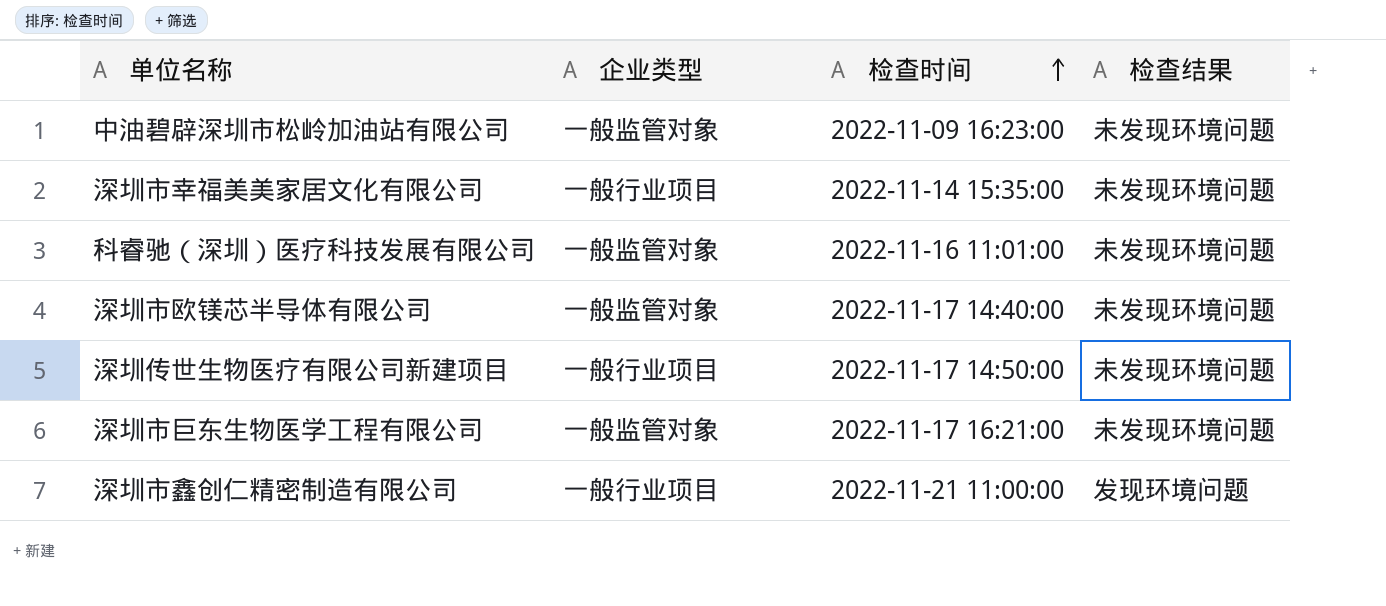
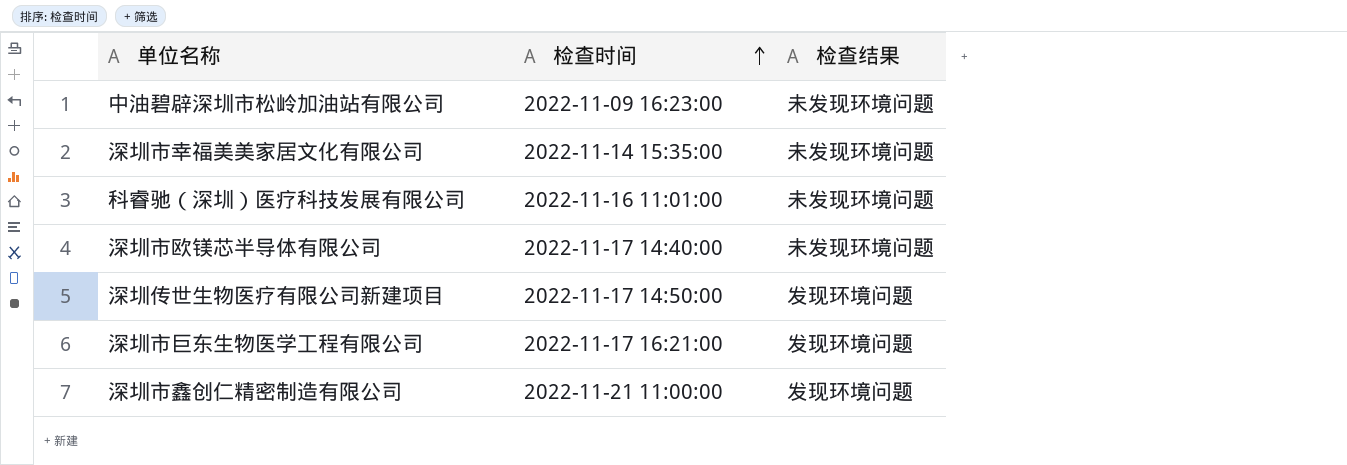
column 企业类型 | position: 2 -> none
深圳传世生物医疗有限公司新建项目 | 检查结果: 未发现环境问题 -> 发现环境问题
深圳市巨东生物医学工程有限公司 | 检查结果: 未发现环境问题 -> 发现环境问题

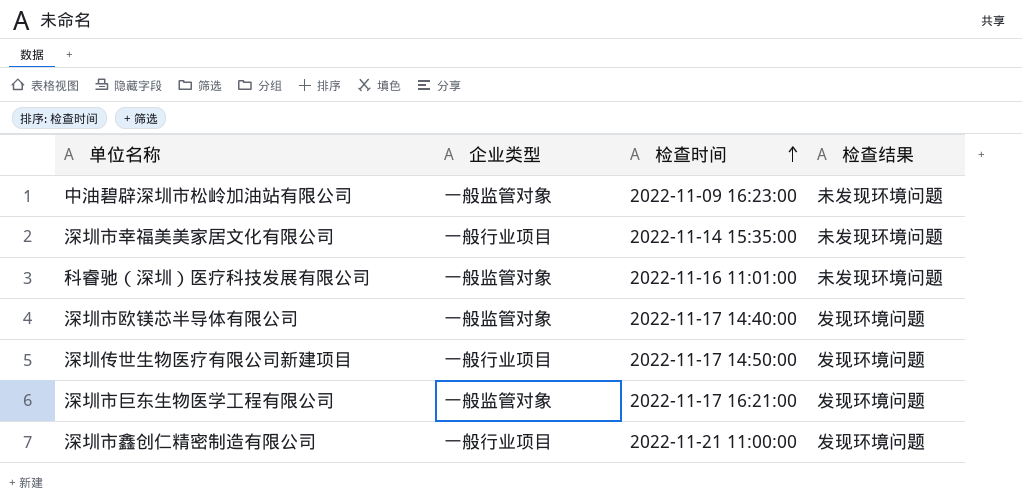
column 企业类型 | position: none -> 2
深圳市欧镁芯半导体有限公司 | 检查结果: 未发现环境问题 -> 发现环境问题

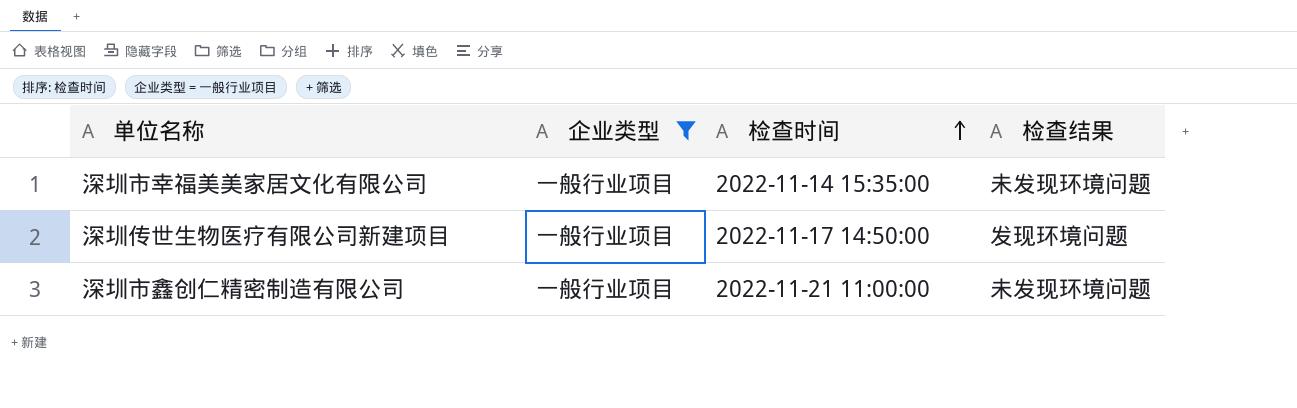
filter: none -> 企业类型 = 一般行业项目
深圳市鑫创仁精密制造有限公司 | 检查结果: 发现环境问题 -> 未发现环境问题

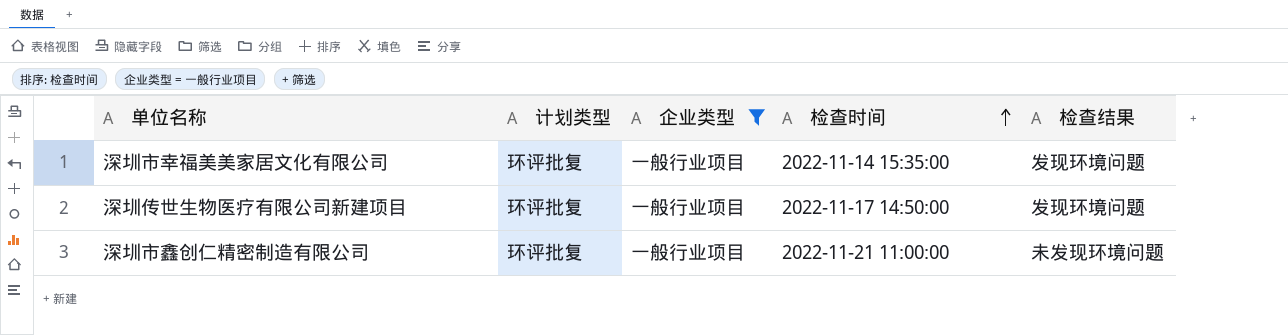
column 计划类型 | position: none -> 2
深圳市幸福美美家居文化有限公司 | 检查结果: 未发现环境问题 -> 发现环境问题

